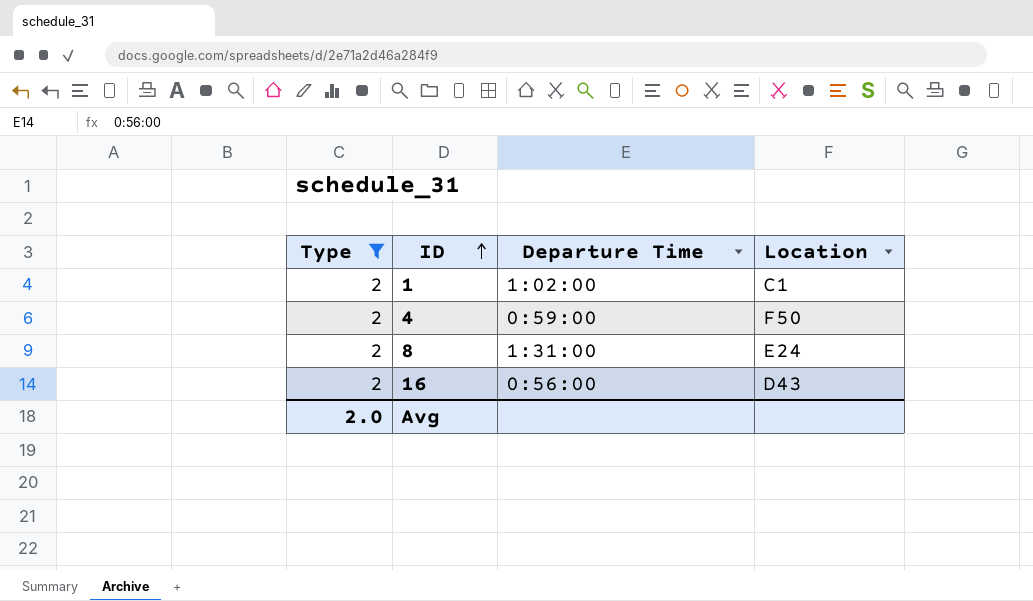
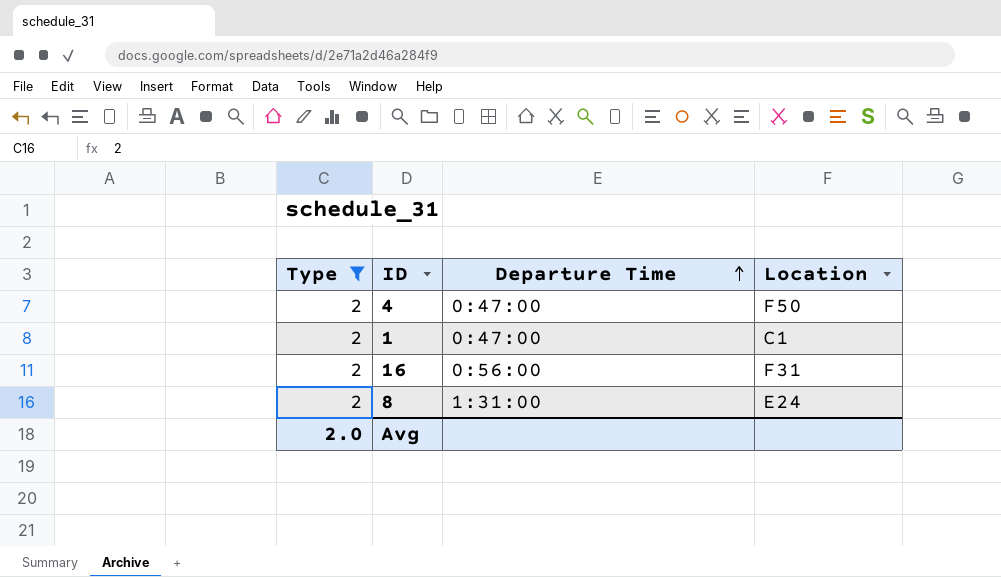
row order: ID ascending -> Departure Time ascending
4 | Departure Time: 0:59:00 -> 0:47:00
1 | Departure Time: 1:02:00 -> 0:47:00
16 | Location: D43 -> F31

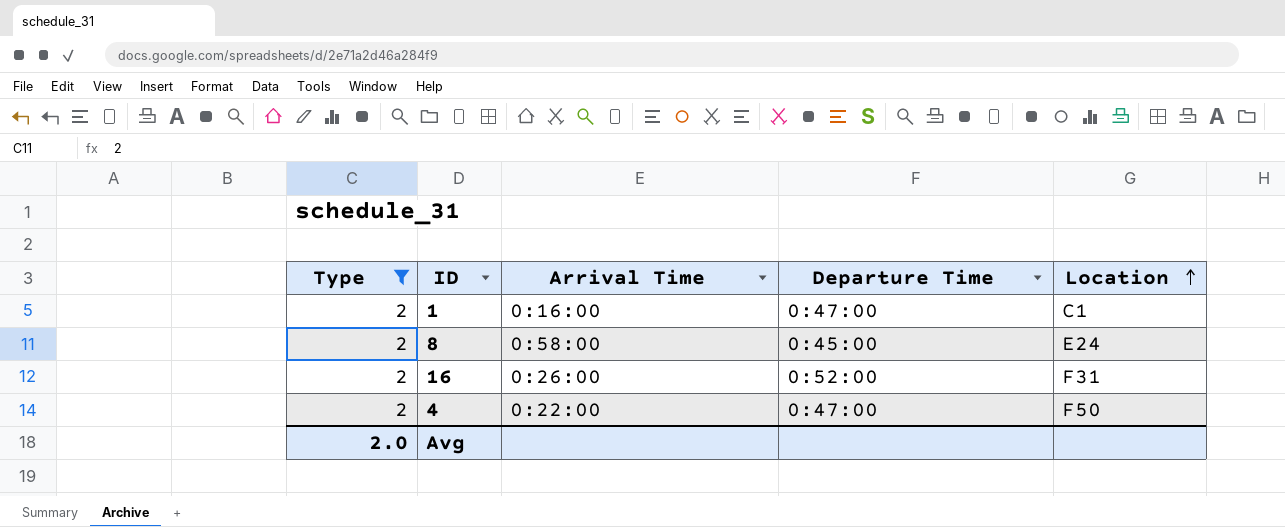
row order: Departure Time ascending -> Location ascending
column Arrival Time | position: none -> 3
8 | Departure Time: 1:31:00 -> 0:45:00
16 | Departure Time: 0:56:00 -> 0:52:00

